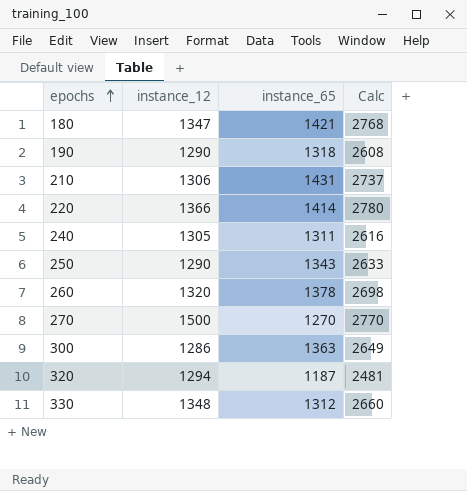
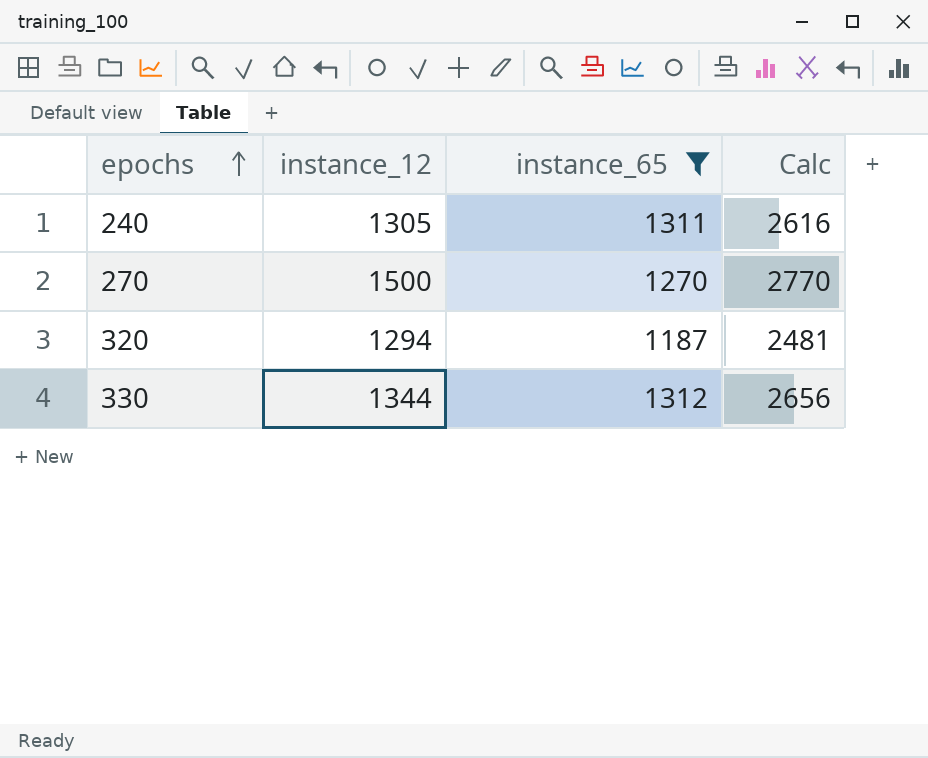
filter: none -> instance_65 <= 1312
330 | instance_12: 1348 -> 1344
330 | Calc: 2660 -> 2656

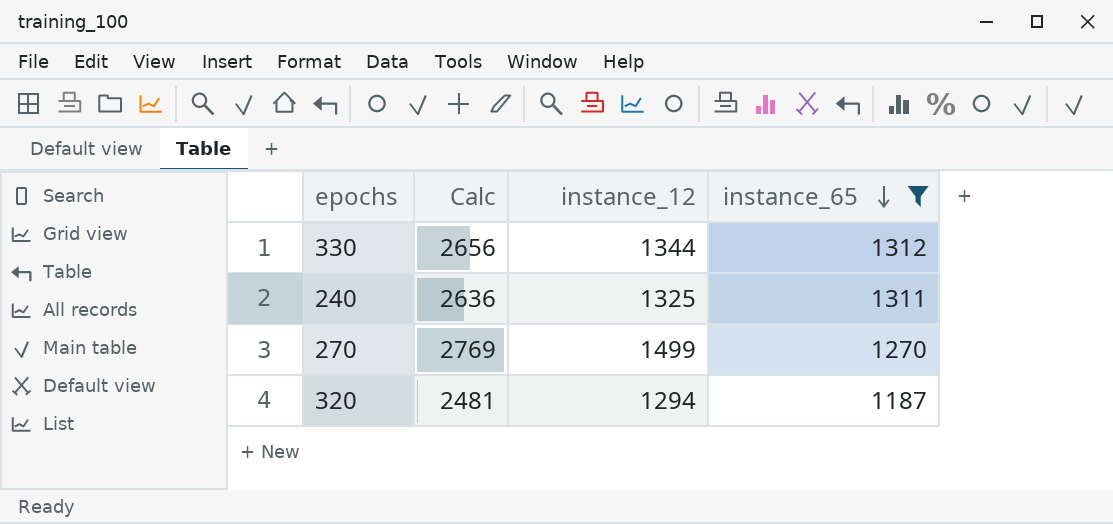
row order: epochs ascending -> instance_65 descending
column Calc | position: 4 -> 2
240 | Calc: 2616 -> 2636
240 | instance_12: 1305 -> 1325
270 | Calc: 2770 -> 2769
270 | instance_12: 1500 -> 1499

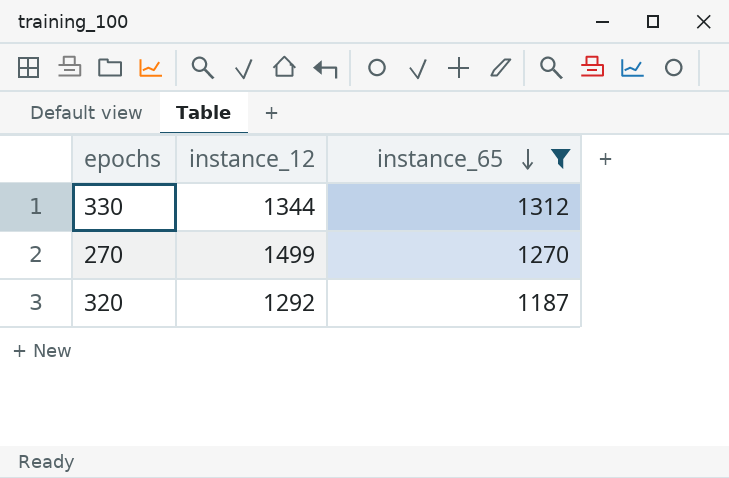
column Calc | formula: [instance_12] + [instance_65] -> none
row 240: 2636 | 1325 | 1311 -> none
320 | instance_12: 1294 -> 1292

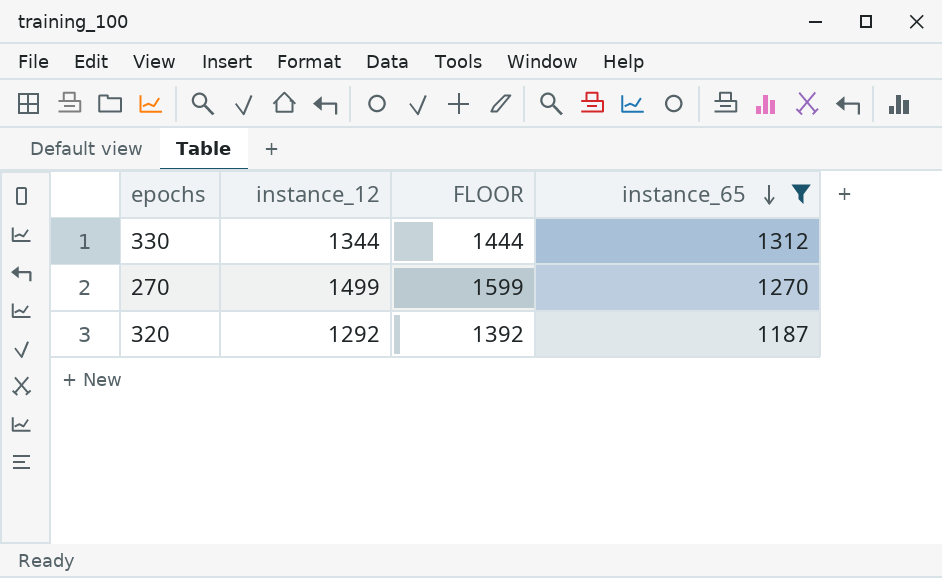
column FLOOR | formula: none -> [instance_12] + 100

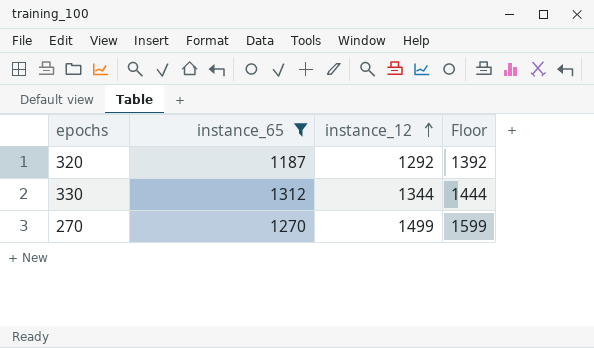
row order: instance_65 descending -> instance_12 ascending
column instance_65 | position: 4 -> 2
column name: FLOOR -> Floor

